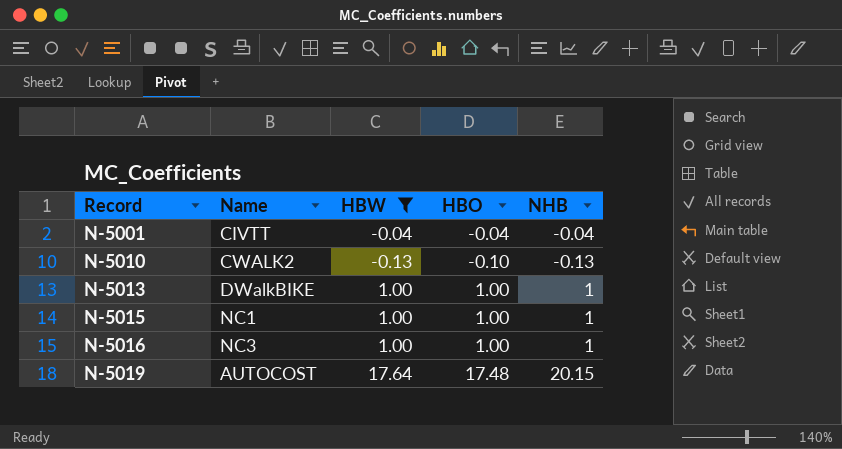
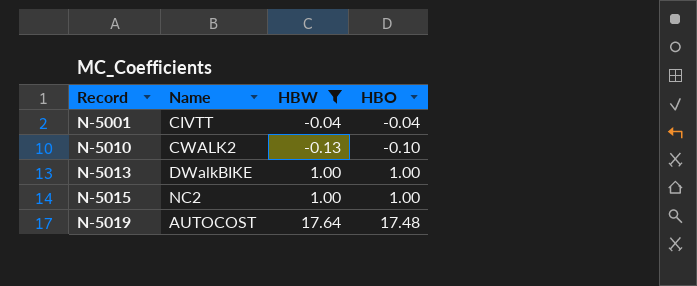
column NHB | position: 5 -> none
row N-5016: NC3 | 1.00 | 1.00 | 1 -> none
N-5015 | Name: NC1 -> NC2

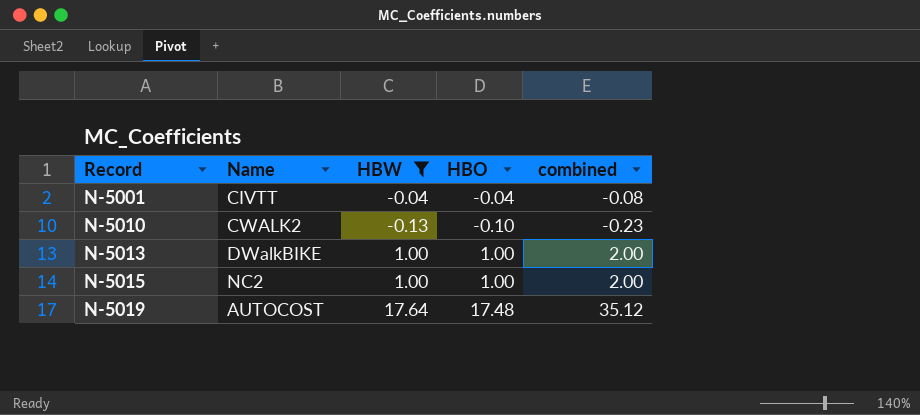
column combined | formula: none -> [HBW] + [HBO]

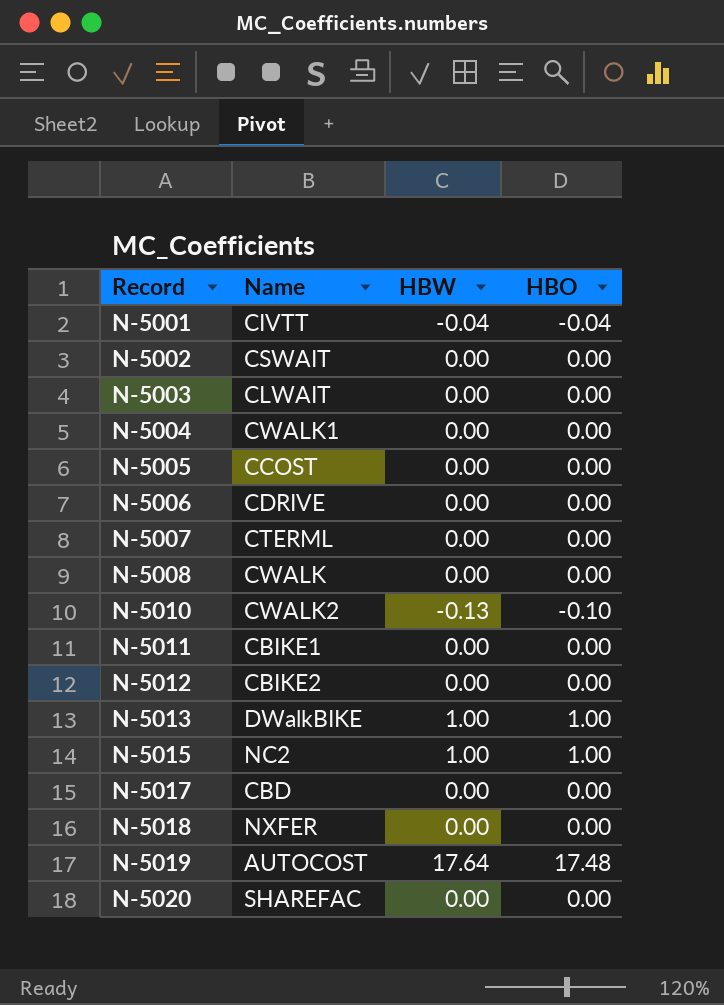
filter: HBW != 0.00 -> none
column combined | formula: [HBW] + [HBO] -> none

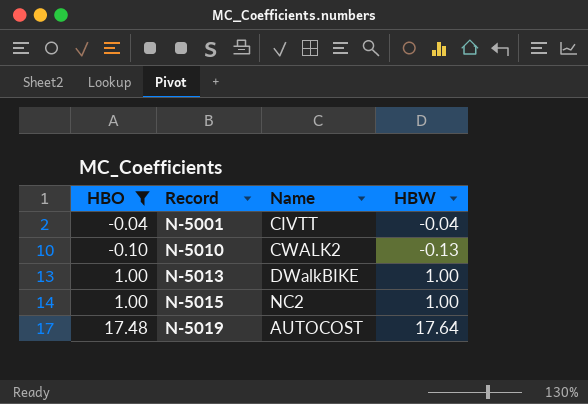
filter: none -> HBO != 0.00
column HBO | position: 4 -> 1

